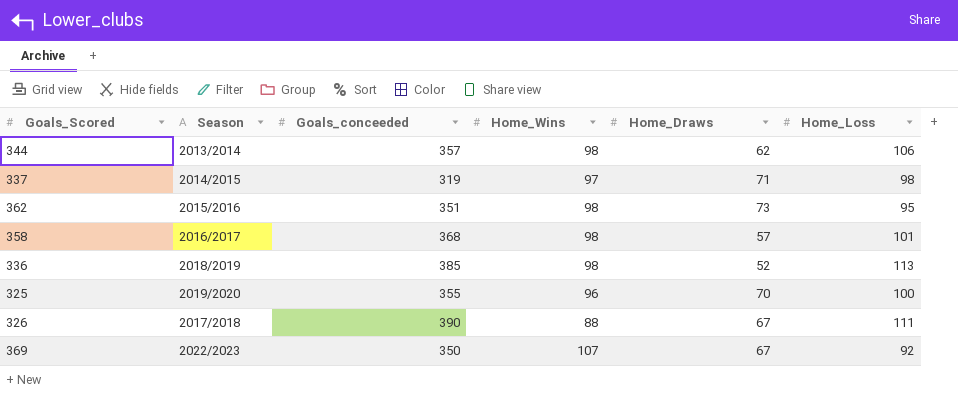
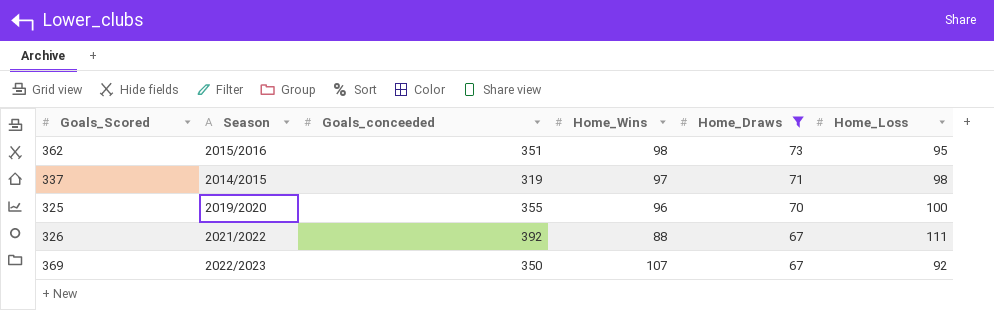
filter: none -> Home_Draws >= 67
row order: none -> Home_Draws descending
326 | Season: 2017/2018 -> 2021/2022
326 | Goals_conceeded: 390 -> 392

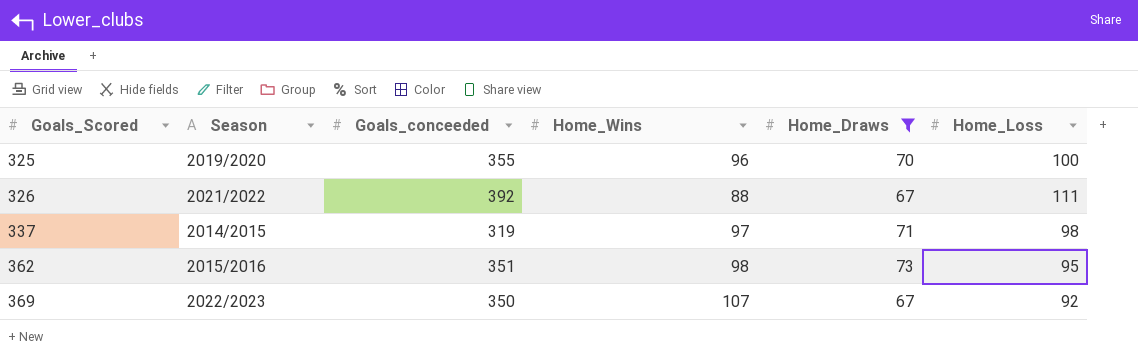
row order: Home_Draws descending -> Goals_Scored ascending

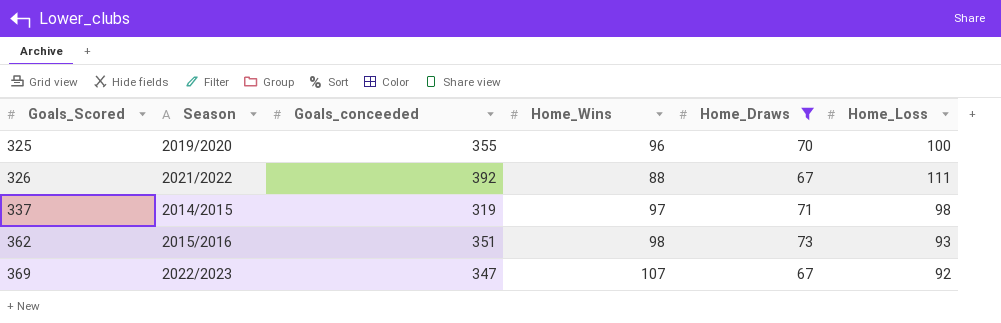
362 | Home_Loss: 95 -> 93
369 | Goals_conceeded: 350 -> 347

